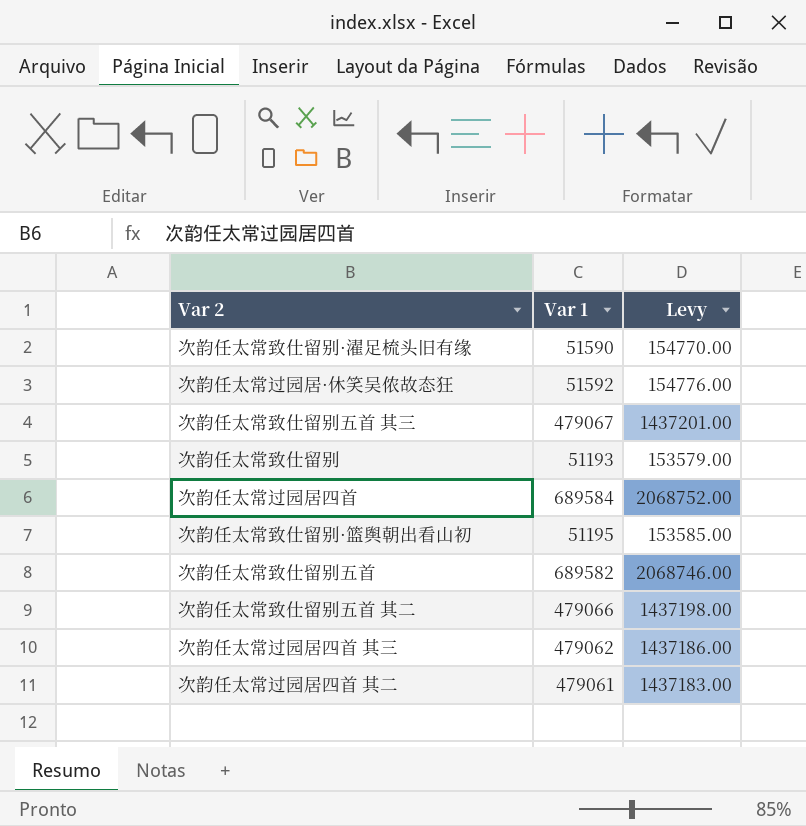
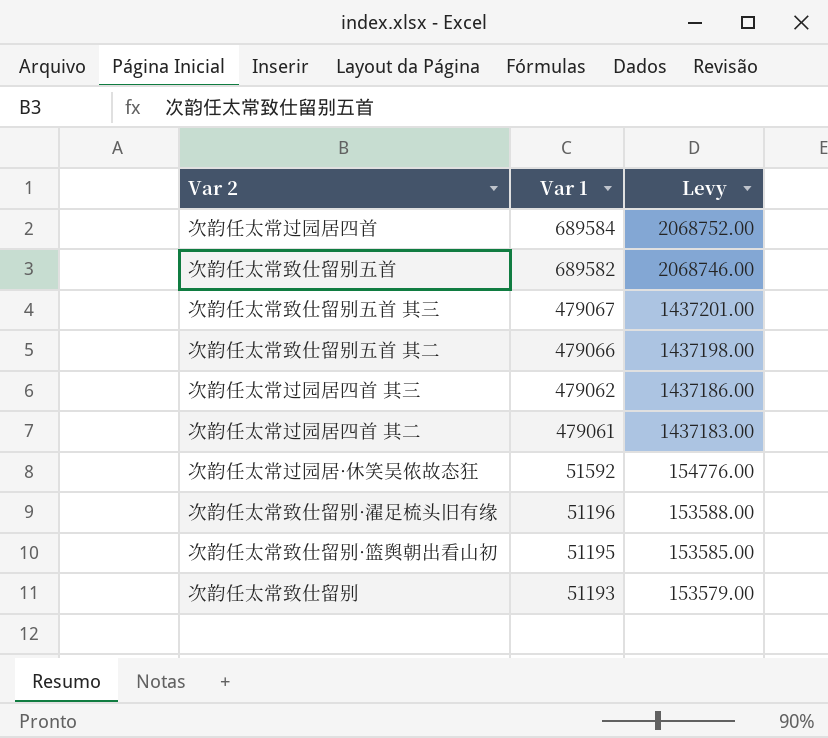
row order: none -> Var 1 descending
次韵任太常致仕留别·濯足梳头旧有缘 | Var 1: 51590 -> 51196
次韵任太常致仕留别·濯足梳头旧有缘 | Levy: 154770.00 -> 153588.00

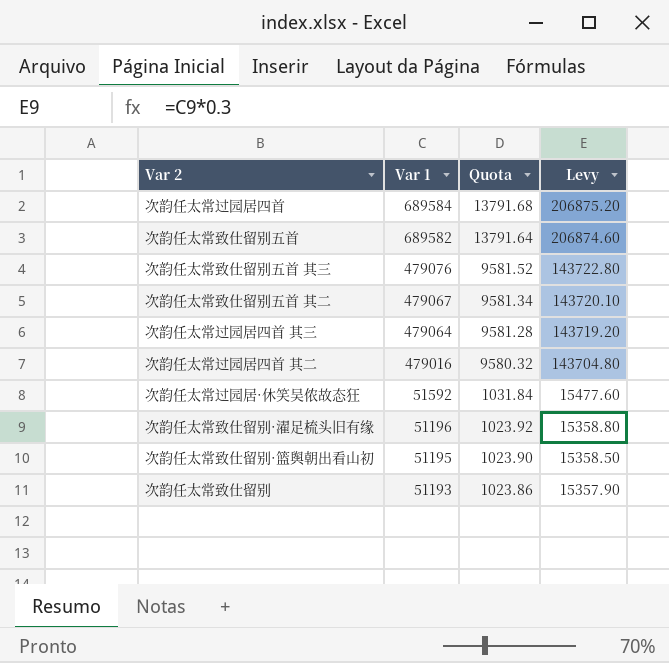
column Quota | formula: none -> [Var 1] * 0.02
column Levy | formula: [Var 1] * 3 -> [Var 1] * 0.3
次韵任太常致仕留别五首 其三 | Var 1: 479067 -> 479076
次韵任太常致仕留别五首 其二 | Var 1: 479066 -> 479067
次韵任太常过园居四首 其三 | Var 1: 479062 -> 479064
次韵任太常过园居四首 其二 | Var 1: 479061 -> 479016

